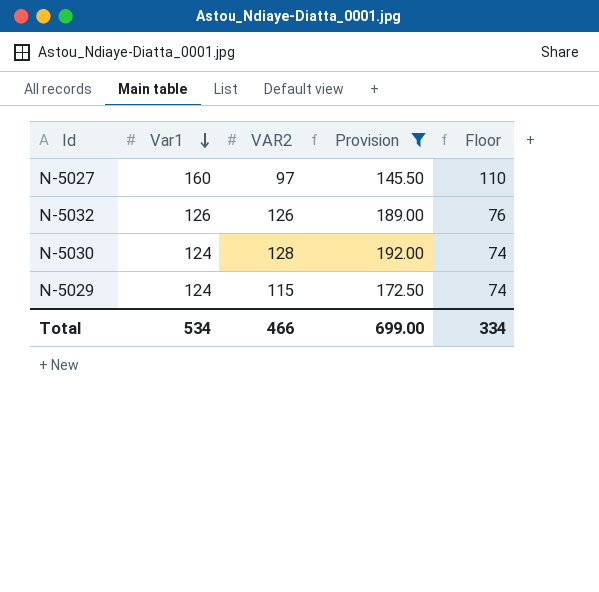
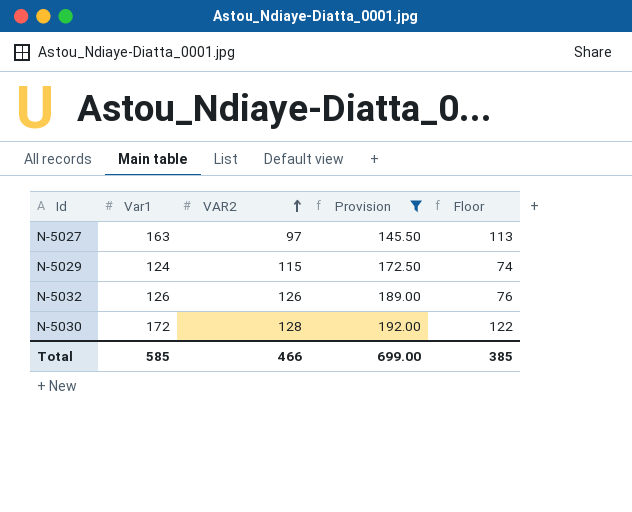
row order: Var1 descending -> VAR2 ascending
N-5027 | Var1: 160 -> 163
N-5027 | Floor: 110 -> 113
N-5030 | Var1: 124 -> 172
N-5030 | Floor: 74 -> 122
Total | Var1: 534 -> 585
Total | Floor: 334 -> 385

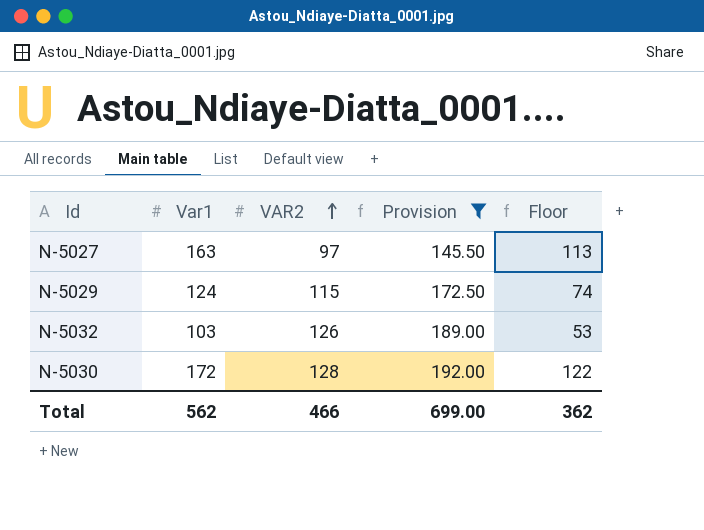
N-5032 | Var1: 126 -> 103
N-5032 | Floor: 76 -> 53
Total | Var1: 585 -> 562
Total | Floor: 385 -> 362

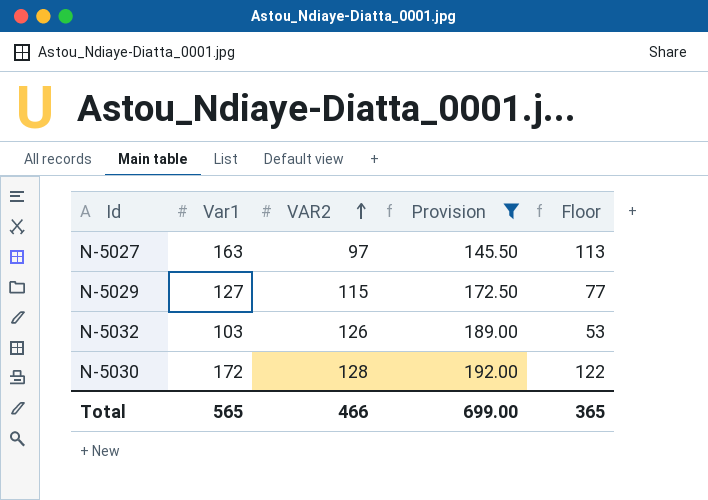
N-5029 | Var1: 124 -> 127
N-5029 | Floor: 74 -> 77
Total | Var1: 562 -> 565
Total | Floor: 362 -> 365

